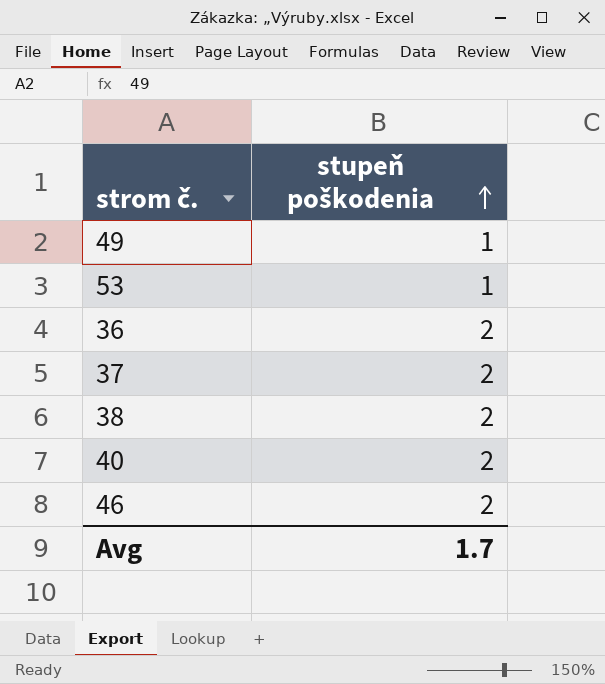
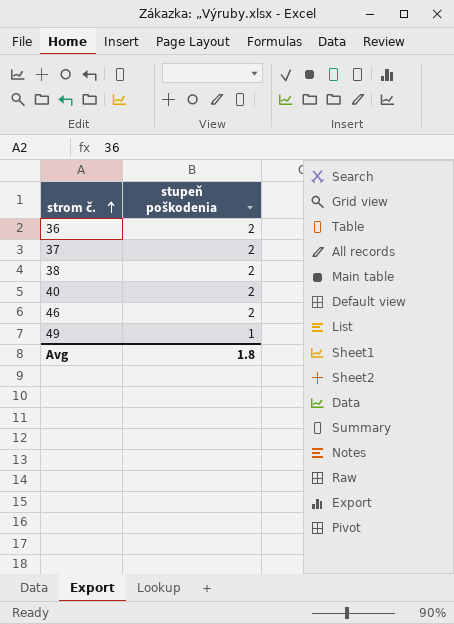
row order: stupeň poškodenia ascending -> strom č. ascending
row 53: 1 -> none
Avg | stupeň poškodenia: 1.7 -> 1.8

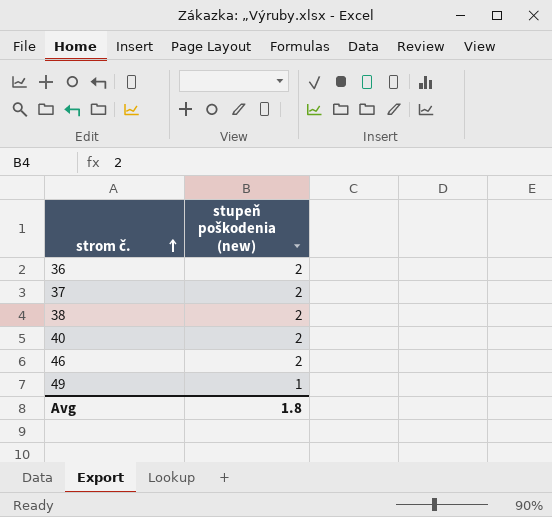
column name: stupeň poškodenia -> stupeň poškodenia (new)

